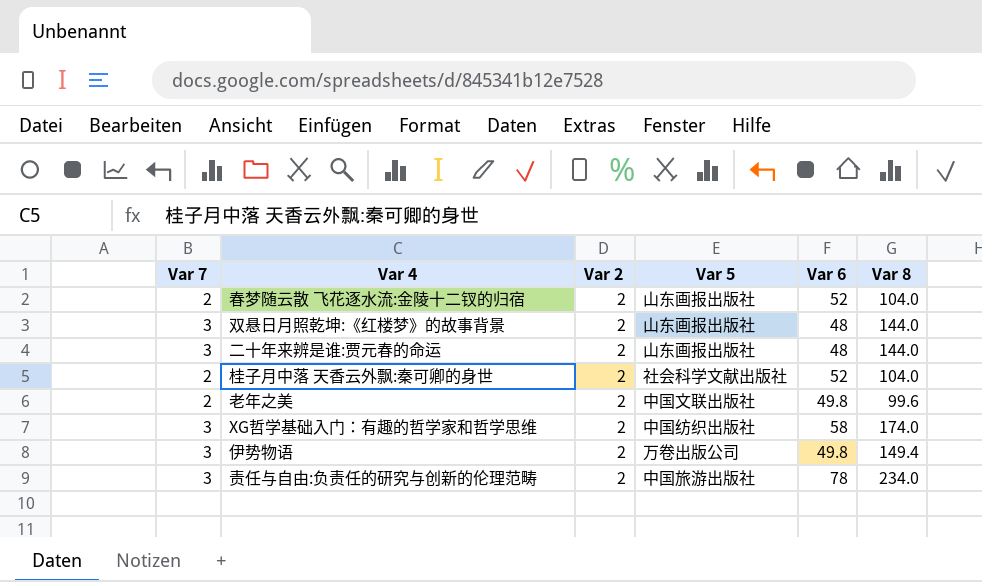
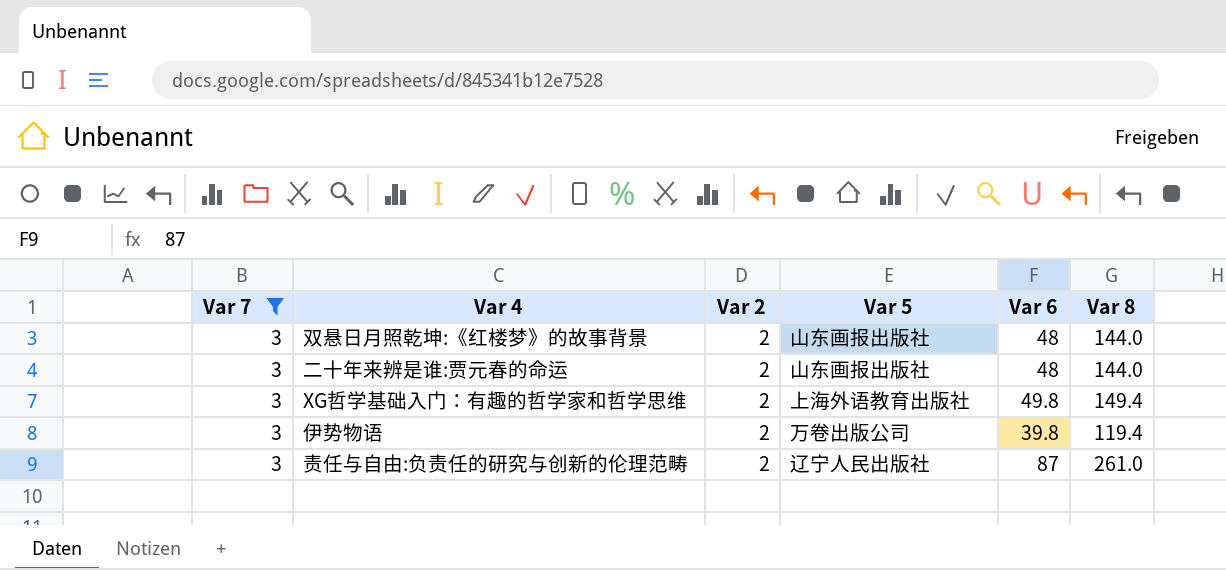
filter: none -> Var 7 = 3
XG哲学基础入门：有趣的哲学家和哲学思维 | Var 5: 中国纺织出版社 -> 上海外语教育出版社
XG哲学基础入门：有趣的哲学家和哲学思维 | Var 6: 58 -> 49.8
XG哲学基础入门：有趣的哲学家和哲学思维 | Var 8: 174.0 -> 149.4
伊势物语 | Var 6: 49.8 -> 39.8
伊势物语 | Var 8: 149.4 -> 119.4
责任与自由:负责任的研究与创新的伦理范畴 | Var 5: 中国旅游出版社 -> 辽宁人民出版社
责任与自由:负责任的研究与创新的伦理范畴 | Var 6: 78 -> 87
责任与自由:负责任的研究与创新的伦理范畴 | Var 8: 234.0 -> 261.0

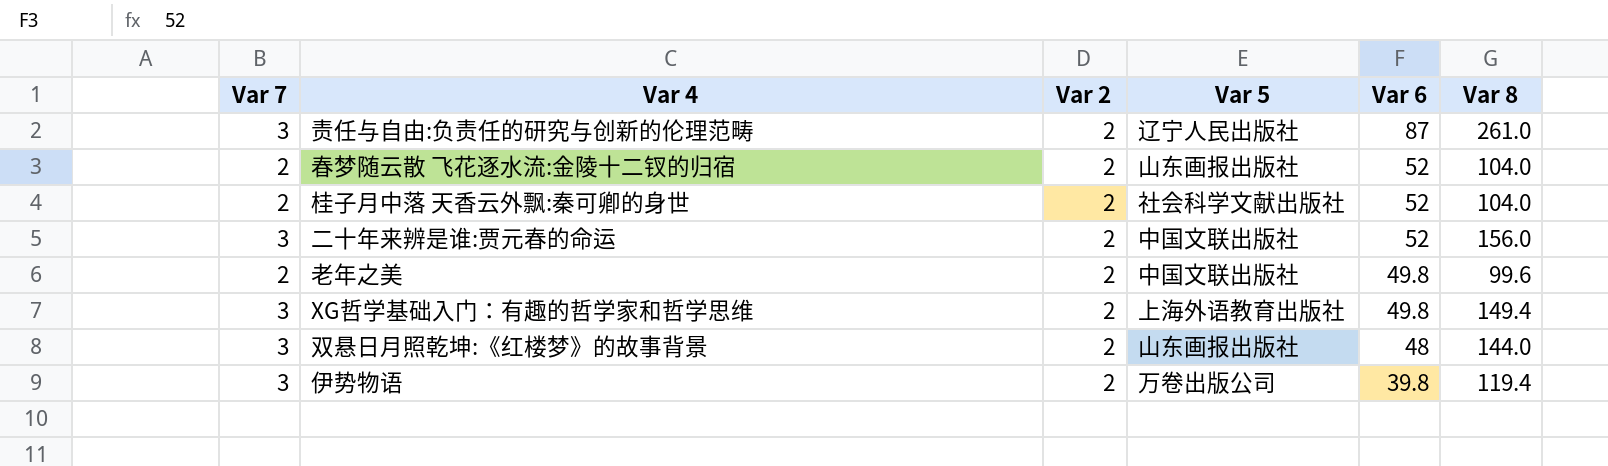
filter: Var 7 = 3 -> none
row order: none -> Var 6 descending
二十年来辨是谁:贾元春的命运 | Var 5: 山东画报出版社 -> 中国文联出版社
二十年来辨是谁:贾元春的命运 | Var 6: 48 -> 52
二十年来辨是谁:贾元春的命运 | Var 8: 144.0 -> 156.0

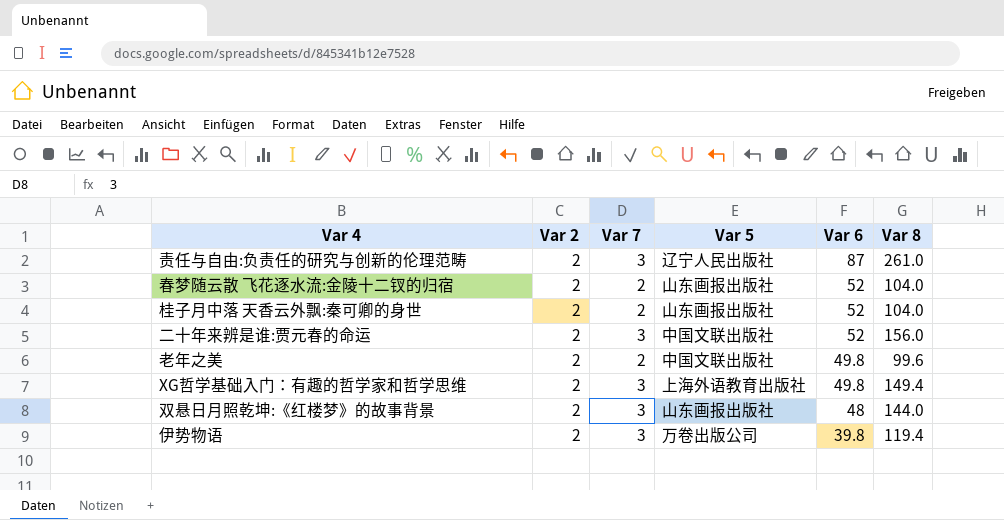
column Var 7 | position: 1 -> 3
桂子月中落 天香云外飘:秦可卿的身世 | Var 5: 社会科学文献出版社 -> 山东画报出版社

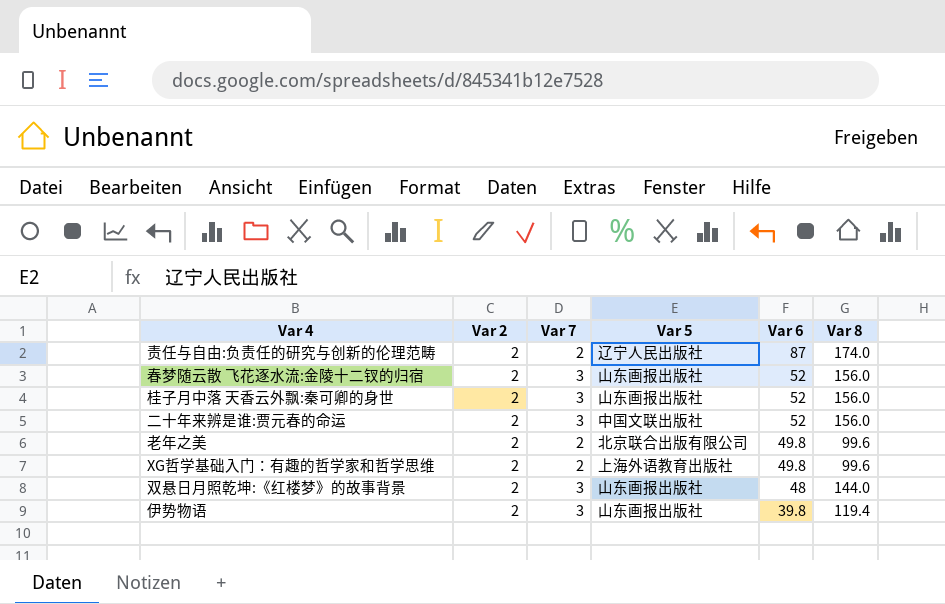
责任与自由:负责任的研究与创新的伦理范畴 | Var 7: 3 -> 2
责任与自由:负责任的研究与创新的伦理范畴 | Var 8: 261.0 -> 174.0
春梦随云散 飞花逐水流:金陵十二钗的归宿 | Var 7: 2 -> 3
春梦随云散 飞花逐水流:金陵十二钗的归宿 | Var 8: 104.0 -> 156.0
桂子月中落 天香云外飘:秦可卿的身世 | Var 7: 2 -> 3
桂子月中落 天香云外飘:秦可卿的身世 | Var 8: 104.0 -> 156.0
老年之美 | Var 5: 中国文联出版社 -> 北京联合出版有限公司
XG哲学基础入门：有趣的哲学家和哲学思维 | Var 7: 3 -> 2
XG哲学基础入门：有趣的哲学家和哲学思维 | Var 8: 149.4 -> 99.6
伊势物语 | Var 5: 万卷出版公司 -> 山东画报出版社

